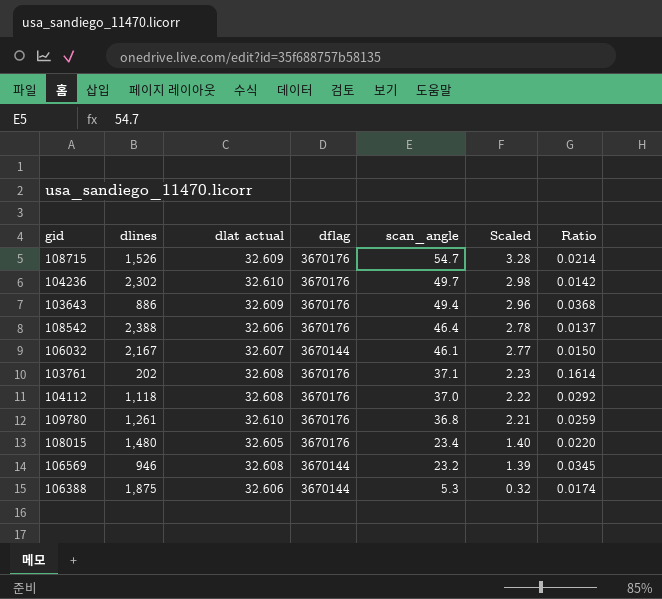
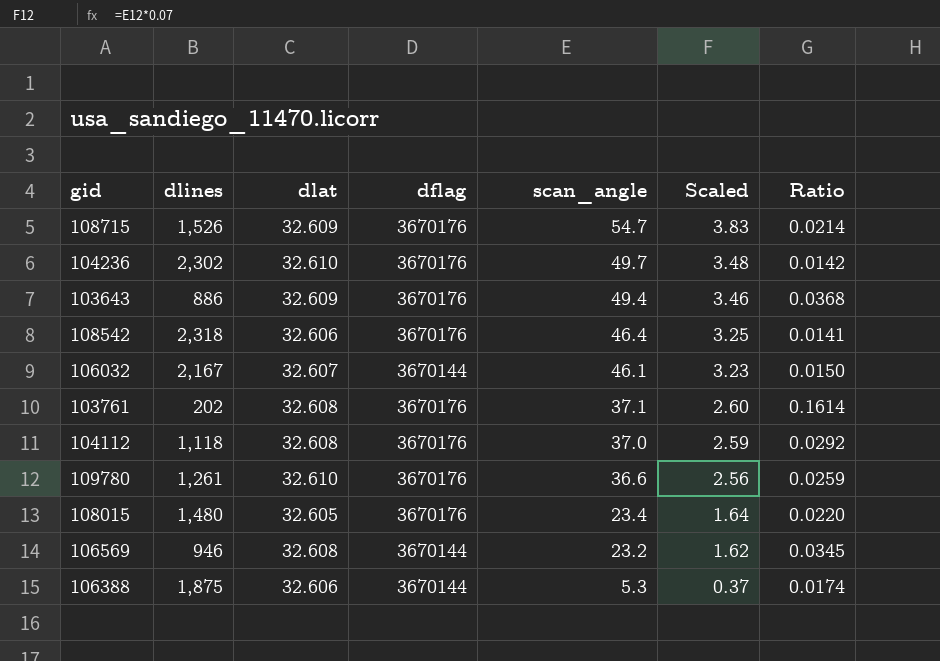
column name: dlat actual -> dlat
column Scaled | formula: [scan_angle] * 0.06 -> [scan_angle] * 0.07
108542 | dlines: 2,388 -> 2,318
108542 | Ratio: 0.0137 -> 0.0141
109780 | scan_angle: 36.8 -> 36.6

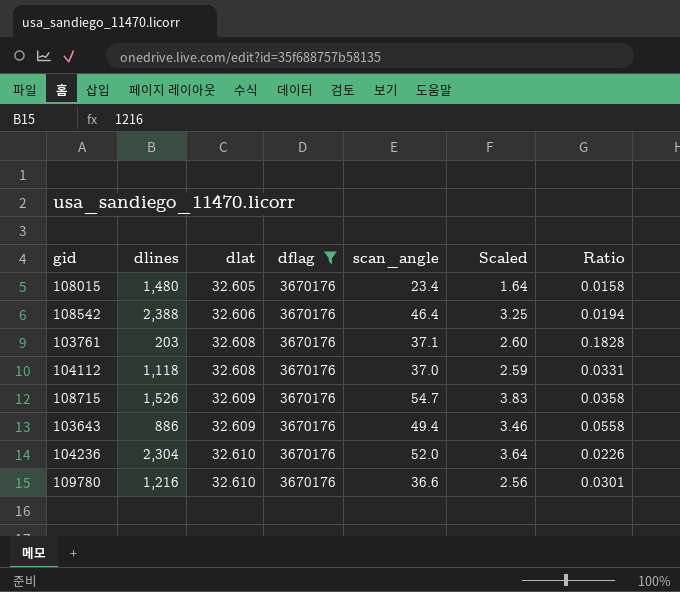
filter: none -> dflag = 3670176
row order: scan_angle descending -> dlat ascending
column Ratio | formula: [dlat] / [dlines] -> [scan_angle] / [dlines]
108542 | dlines: 2,318 -> 2,388
103761 | dlines: 202 -> 203
104236 | dlines: 2,302 -> 2,304
104236 | scan_angle: 49.7 -> 52.0
104236 | Scaled: 3.48 -> 3.64
109780 | dlines: 1,261 -> 1,216

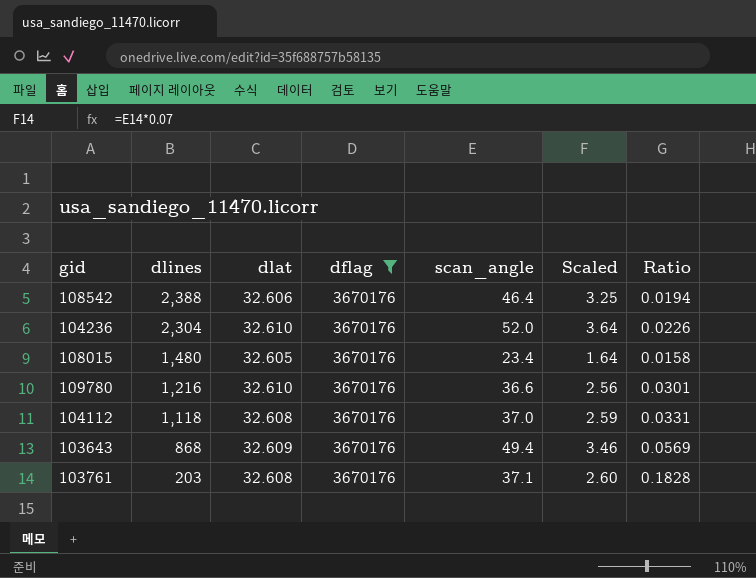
row order: dlat ascending -> dlines descending
row 108715: 1,526 | 32.609 | 3670176 | 54.7 | 3.83 | 0.0358 -> none
103643 | dlines: 886 -> 868
103643 | Ratio: 0.0558 -> 0.0569

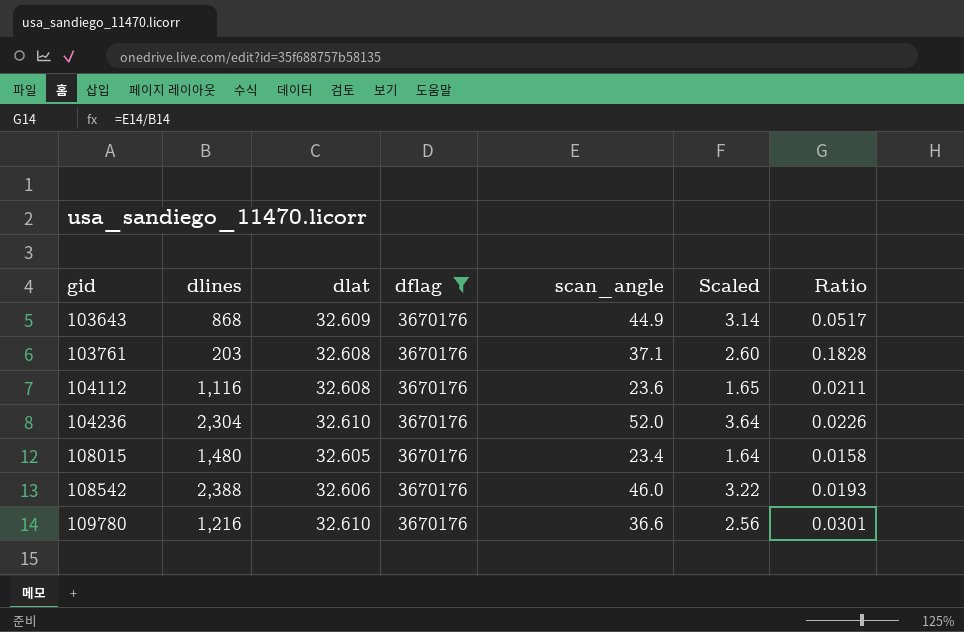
row order: dlines descending -> gid ascending
103643 | scan_angle: 49.4 -> 44.9
103643 | Scaled: 3.46 -> 3.14
103643 | Ratio: 0.0569 -> 0.0517
104112 | dlines: 1,118 -> 1,116
104112 | scan_angle: 37.0 -> 23.6
104112 | Scaled: 2.59 -> 1.65
104112 | Ratio: 0.0331 -> 0.0211
108542 | scan_angle: 46.4 -> 46.0
108542 | Scaled: 3.25 -> 3.22
108542 | Ratio: 0.0194 -> 0.0193

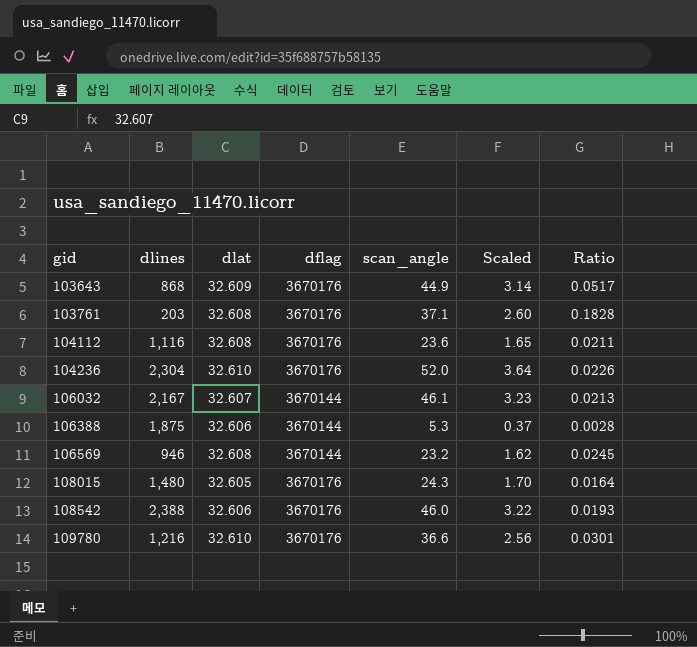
filter: dflag = 3670176 -> none
108015 | scan_angle: 23.4 -> 24.3
108015 | Scaled: 1.64 -> 1.70
108015 | Ratio: 0.0158 -> 0.0164

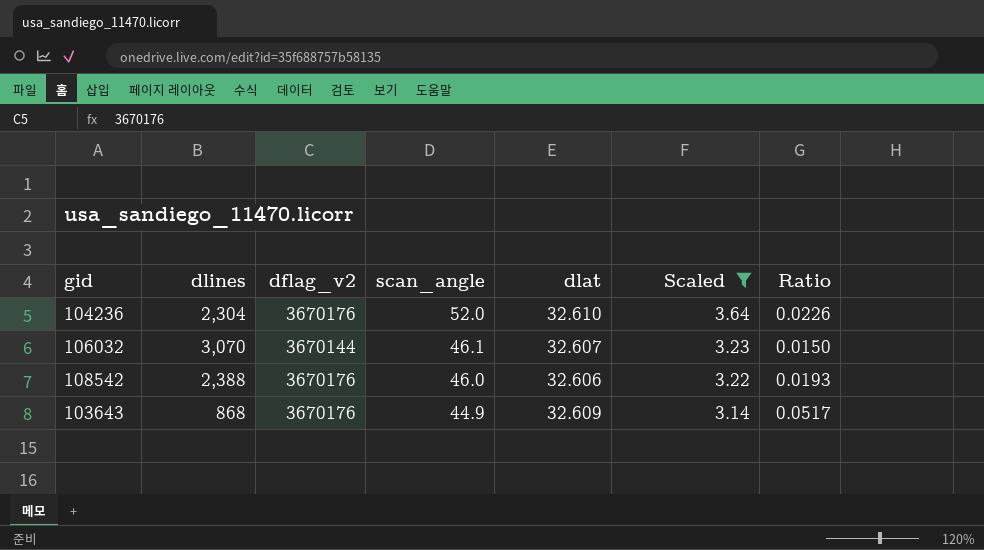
filter: none -> Scaled >= 3.14
row order: gid ascending -> scan_angle descending
column name: dflag -> dflag_v2
column dlat | position: 3 -> 5
106032 | dlines: 2,167 -> 3,070
106032 | Ratio: 0.0213 -> 0.0150

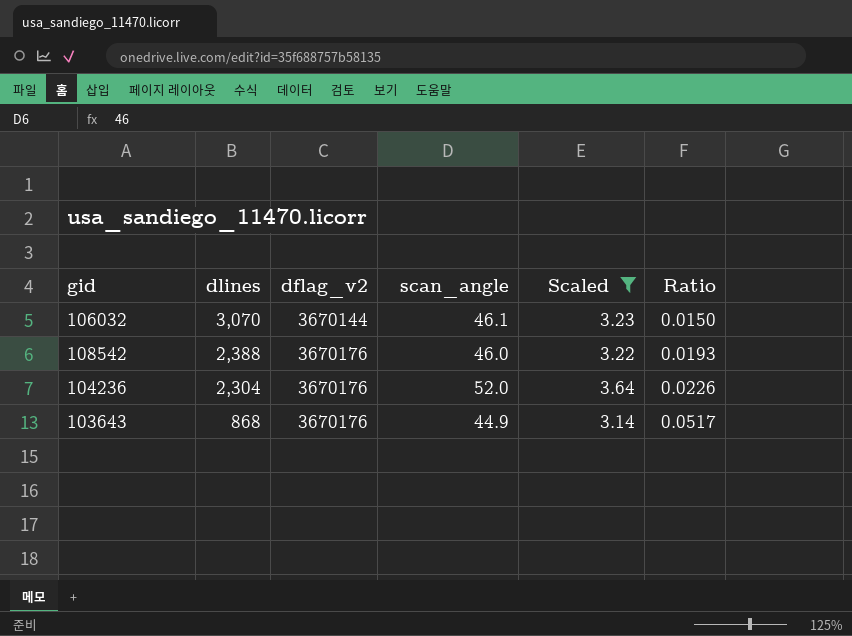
row order: scan_angle descending -> dlines descending
column dlat | position: 5 -> none

